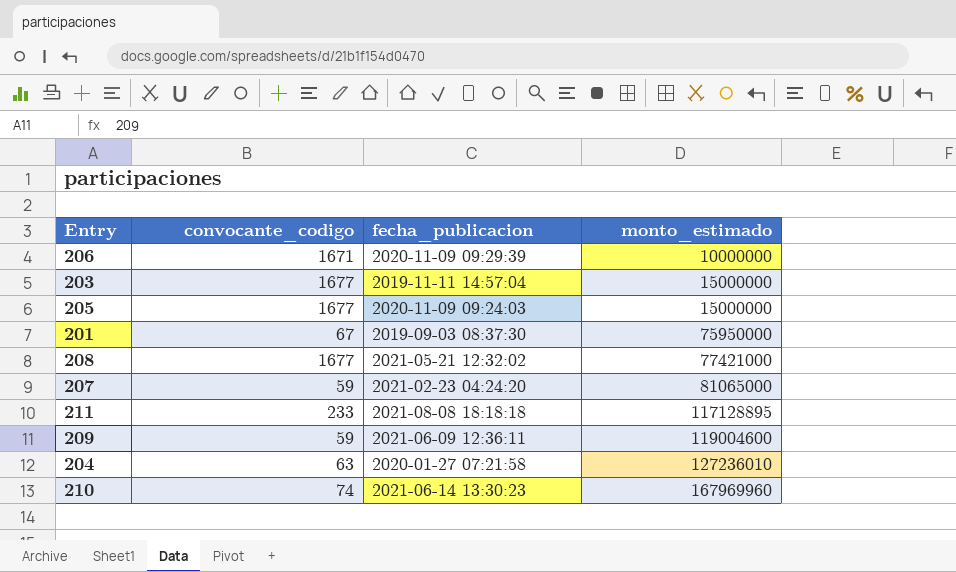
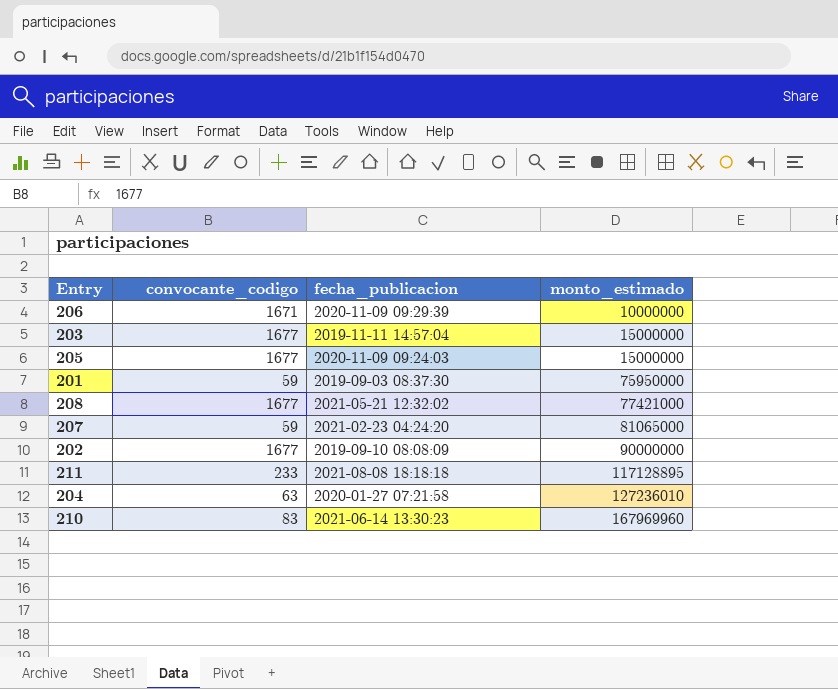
row 209: 59 | 2021-06-09 12:36:11 | 119004600 -> none
201 | convocante_codigo: 67 -> 59
row 202: none -> 1677 | 2019-09-10 08:08:09 | 90000000
210 | convocante_codigo: 74 -> 83

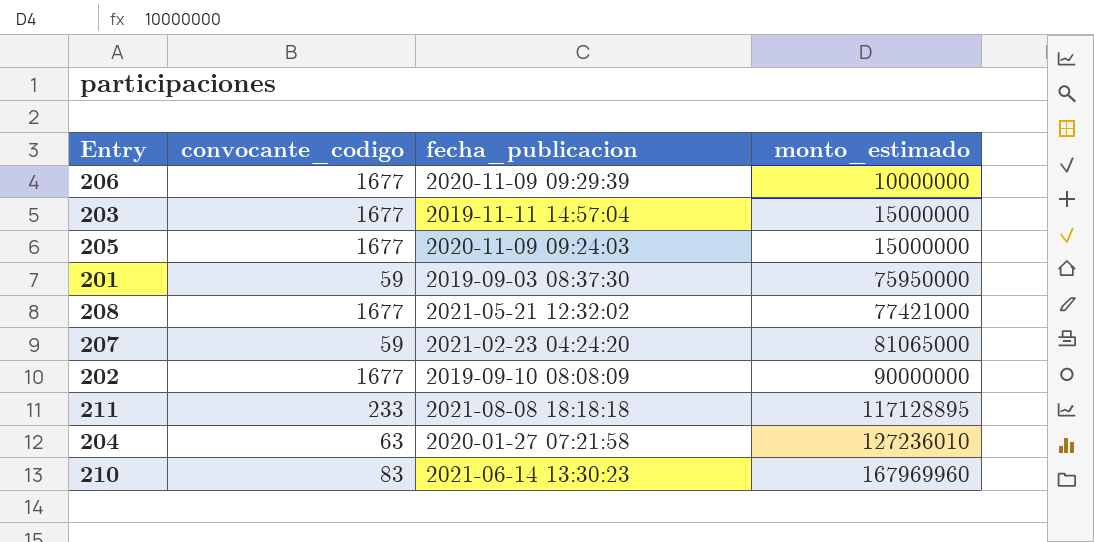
206 | convocante_codigo: 1671 -> 1677

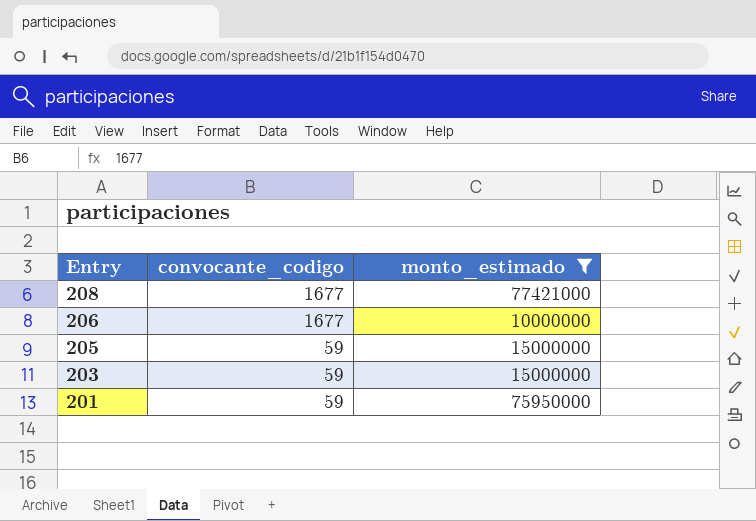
filter: none -> monto_estimado <= 77421000
row order: monto_estimado ascending -> Entry descending
column fecha_publicacion | position: 3 -> none
205 | convocante_codigo: 1677 -> 59
203 | convocante_codigo: 1677 -> 59

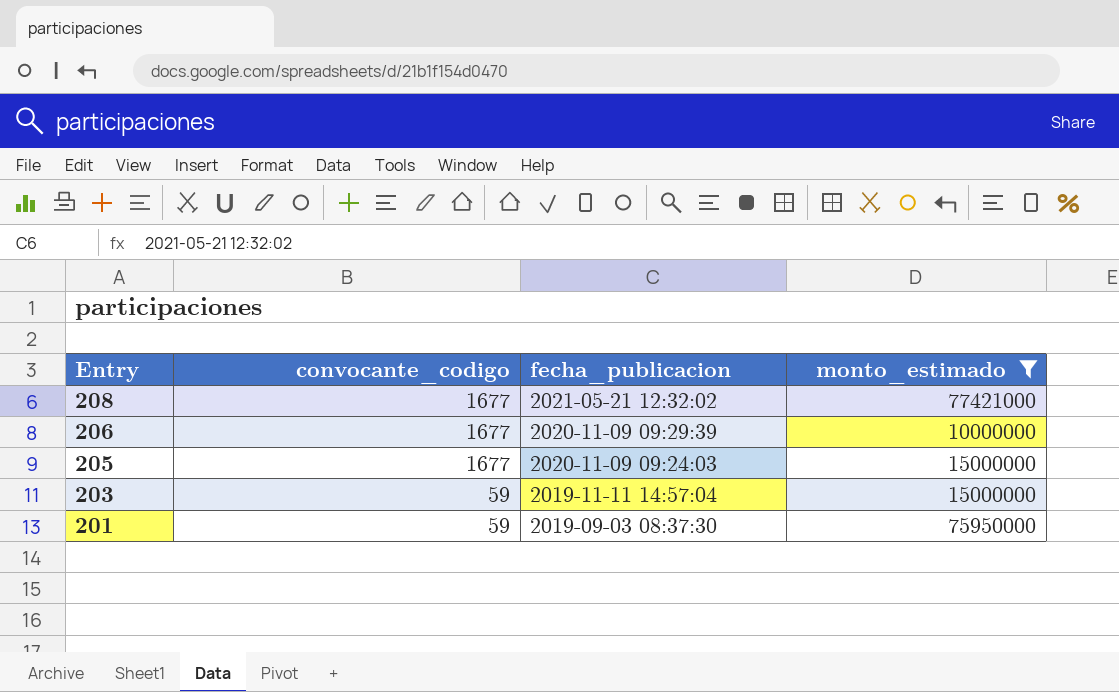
column fecha_publicacion | position: none -> 3
205 | convocante_codigo: 59 -> 1677

